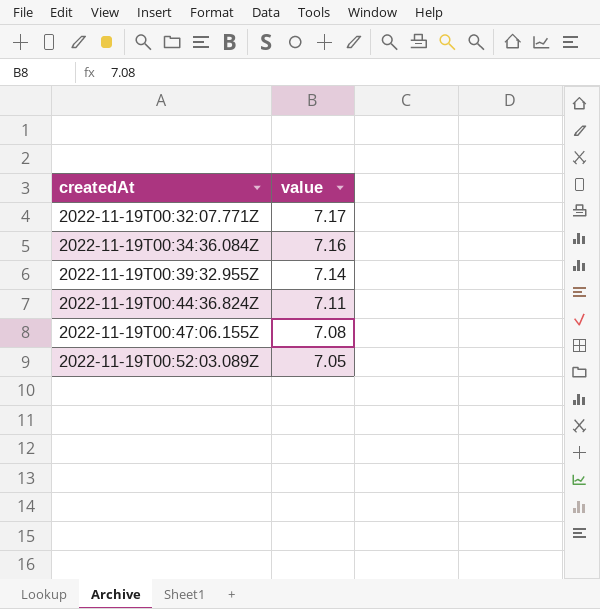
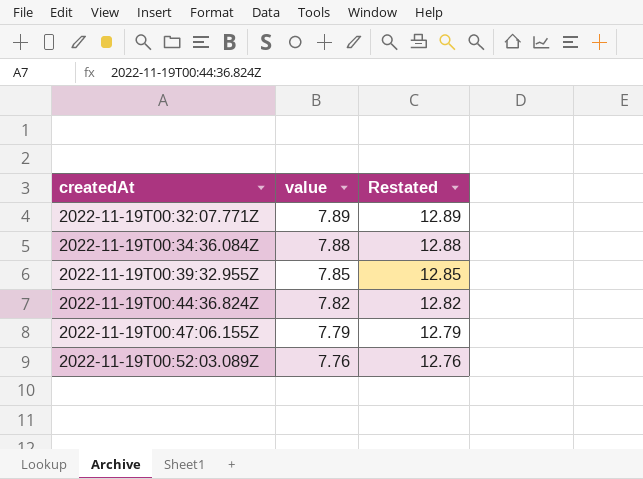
column Restated | formula: none -> [value] + 5
2022-11-19T00:32:07.771Z | value: 7.17 -> 7.89
2022-11-19T00:34:36.084Z | value: 7.16 -> 7.88
2022-11-19T00:39:32.955Z | value: 7.14 -> 7.85
2022-11-19T00:44:36.824Z | value: 7.11 -> 7.82
2022-11-19T00:47:06.155Z | value: 7.08 -> 7.79
2022-11-19T00:52:03.089Z | value: 7.05 -> 7.76

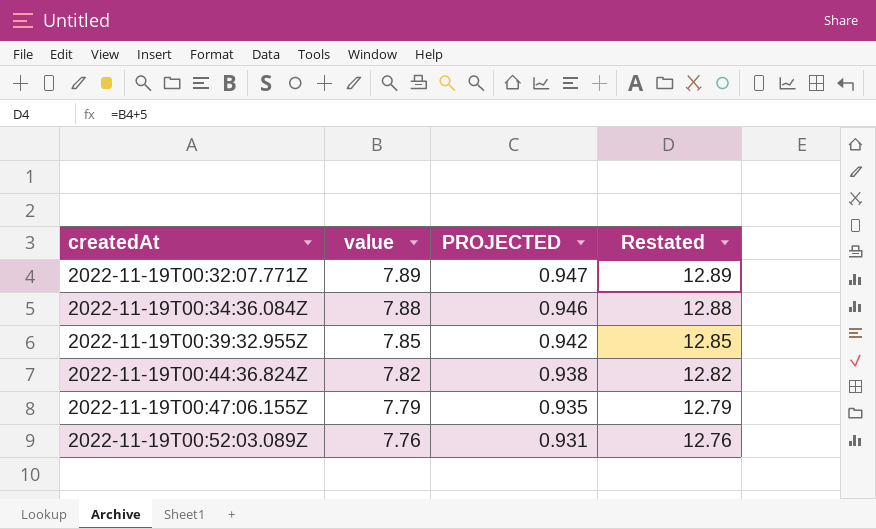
column PROJECTED | formula: none -> [value] * 0.12

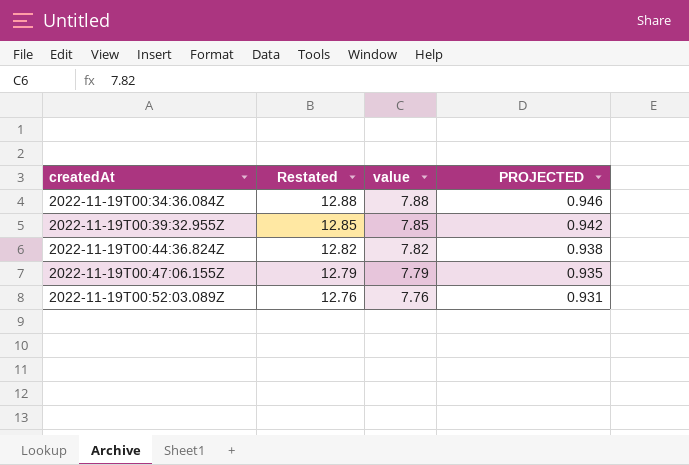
column Restated | position: 4 -> 2
row 2022-11-19T00:32:07.771Z: 7.89 | 0.947 | 12.89 -> none

